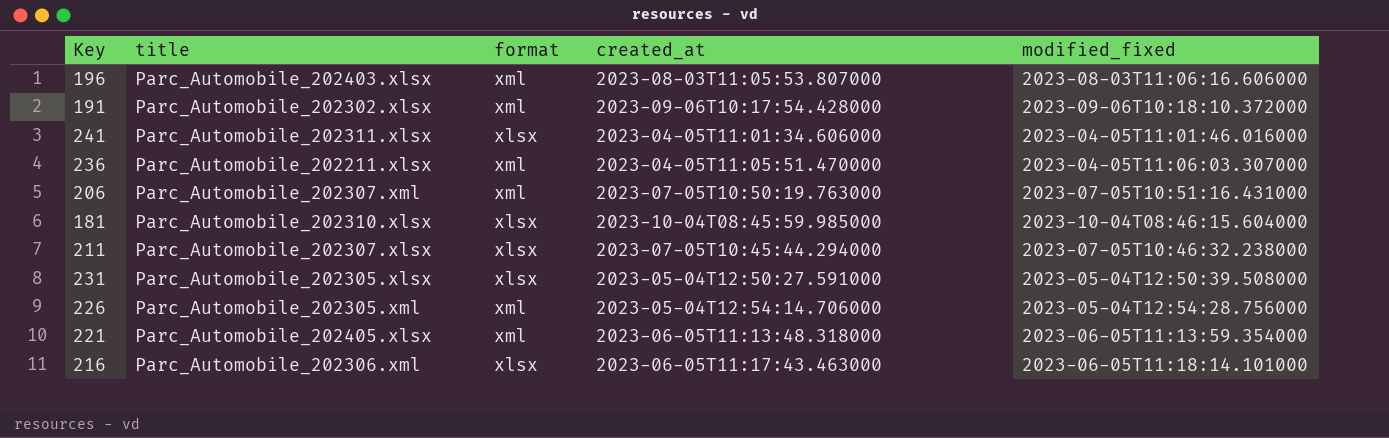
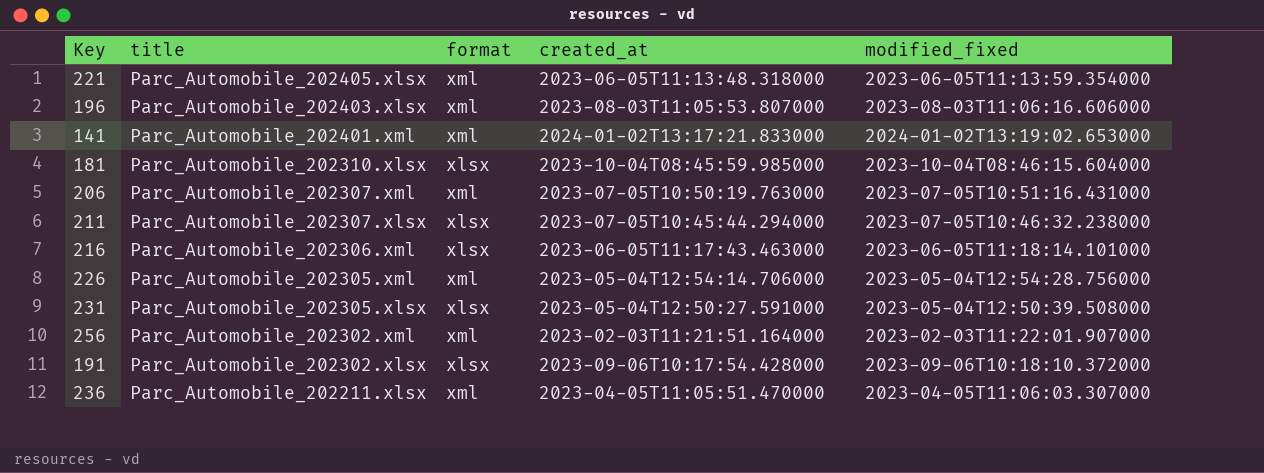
row order: none -> title descending
row 241: Parc_Automobile_202311.xlsx | xlsx | 2023-04-05T11:01:34.606000 | 2023-04-05T11:01:46.016000 -> none
row 141: none -> Parc_Automobile_202401.xml | xml | 2024-01-02T13:17:21.833000 | 2024-01-02T13:19:02.653000
row 256: none -> Parc_Automobile_202302.xml | xml | 2023-02-03T11:21:51.164000 | 2023-02-03T11:22:01.907000
191 | format: xml -> xlsx

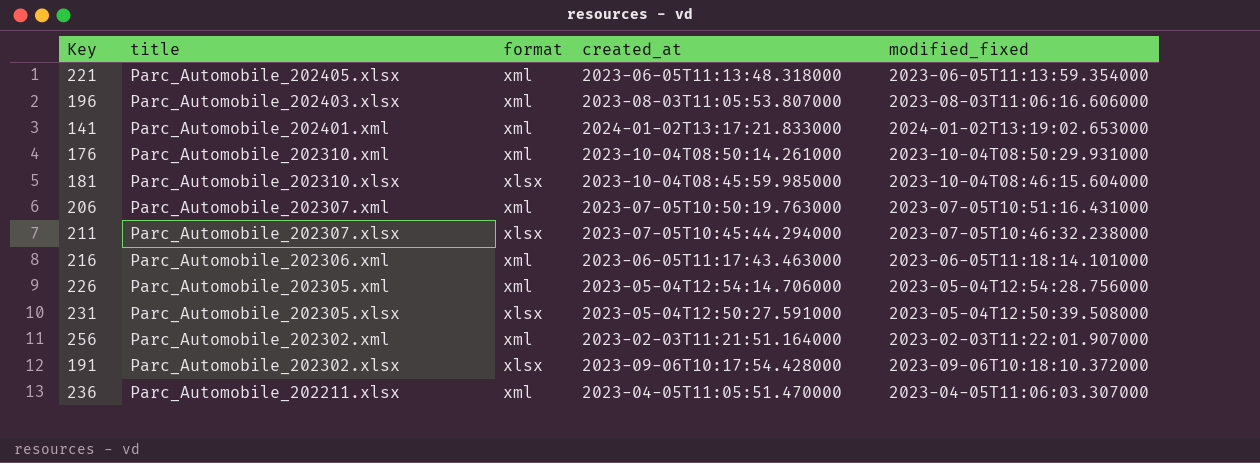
row 176: none -> Parc_Automobile_202310.xml | xml | 2023-10-04T08:50:14.261000 | 2023-10-04T08:50:29.931000
216 | format: xlsx -> xml

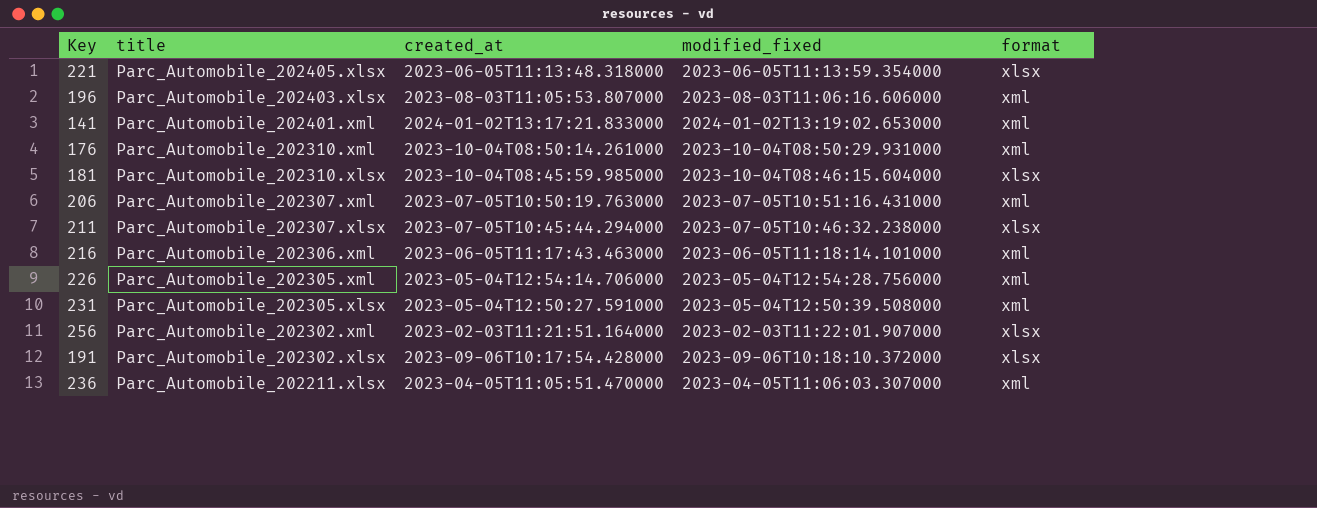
column format | position: 3 -> 5
221 | format: xml -> xlsx
231 | format: xlsx -> xml
256 | format: xml -> xlsx

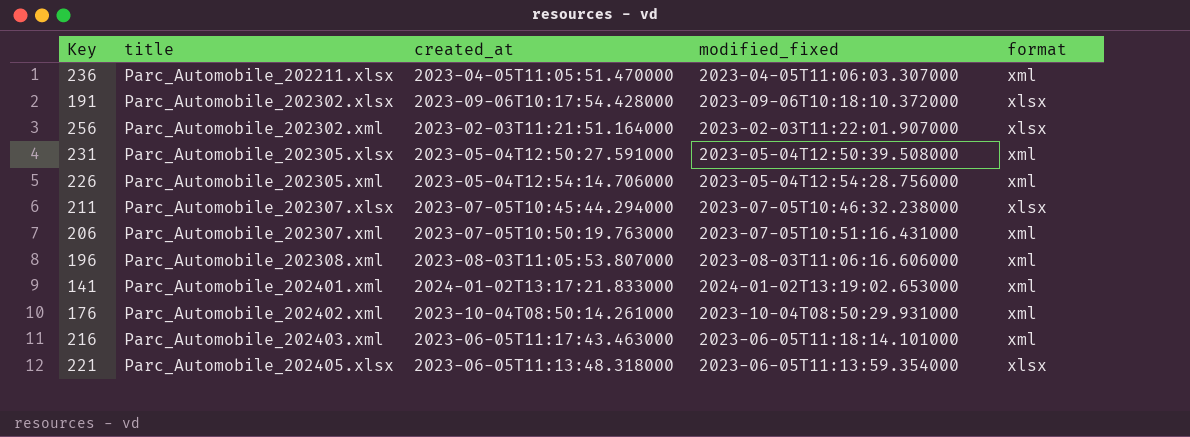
row order: title descending -> title ascending
row 181: Parc_Automobile_202310.xlsx | 2023-10-04T08:45:59.985000 | 2023-10-04T08:46:15.604000 | xlsx -> none
196 | title: Parc_Automobile_202403.xlsx -> Parc_Automobile_202308.xml
176 | title: Parc_Automobile_202310.xml -> Parc_Automobile_202402.xml
216 | title: Parc_Automobile_202306.xml -> Parc_Automobile_202403.xml

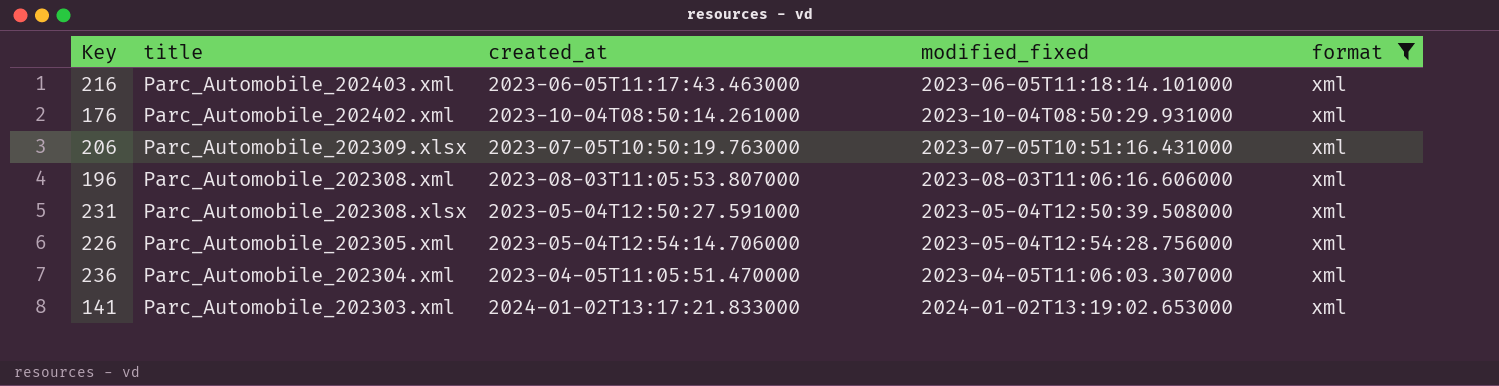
filter: none -> format = xml
row order: title ascending -> title descending
206 | title: Parc_Automobile_202307.xml -> Parc_Automobile_202309.xlsx
231 | title: Parc_Automobile_202305.xlsx -> Parc_Automobile_202308.xlsx
236 | title: Parc_Automobile_202211.xlsx -> Parc_Automobile_202304.xml
141 | title: Parc_Automobile_202401.xml -> Parc_Automobile_202303.xml

